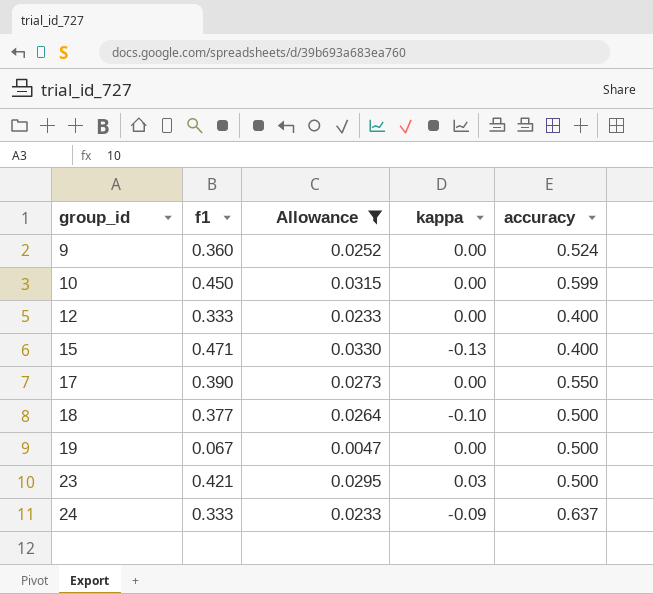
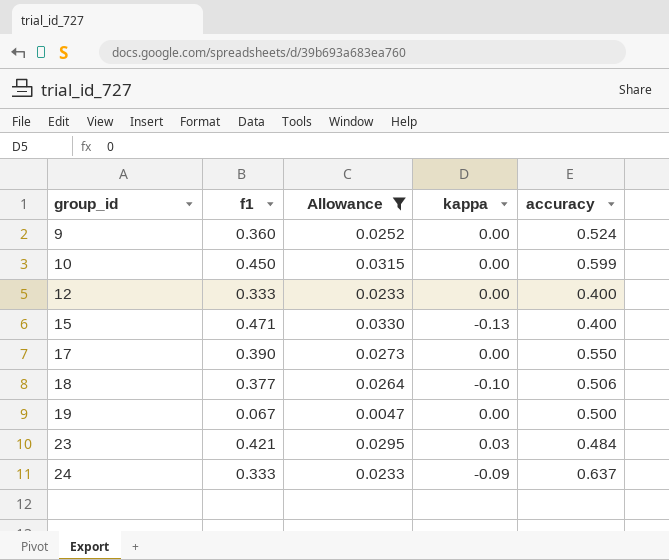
18 | accuracy: 0.500 -> 0.506
23 | accuracy: 0.500 -> 0.484

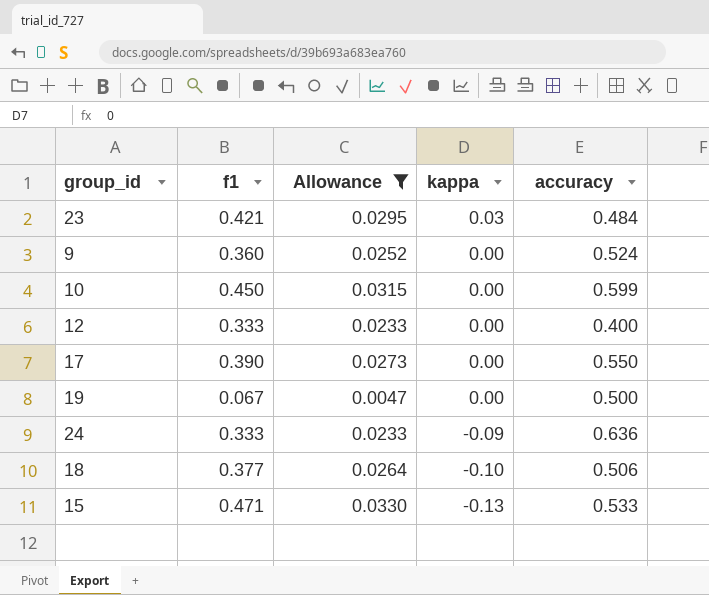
row order: group_id ascending -> kappa descending
24 | accuracy: 0.637 -> 0.636
15 | accuracy: 0.400 -> 0.533

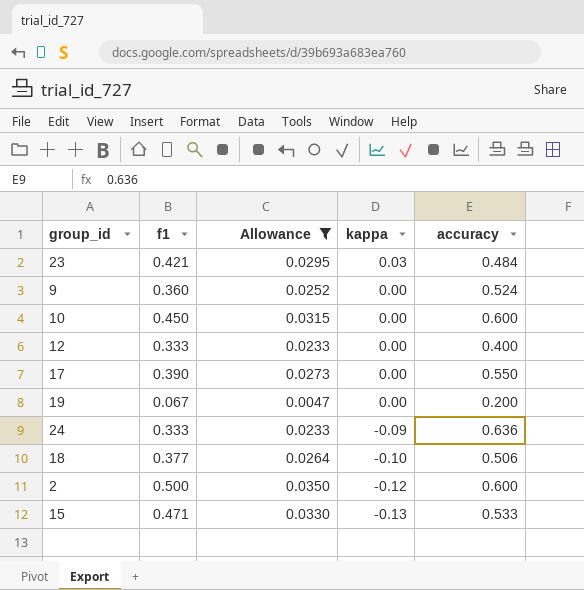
10 | accuracy: 0.599 -> 0.600
19 | accuracy: 0.500 -> 0.200
row 2: none -> 0.500 | 0.0350 | -0.12 | 0.600

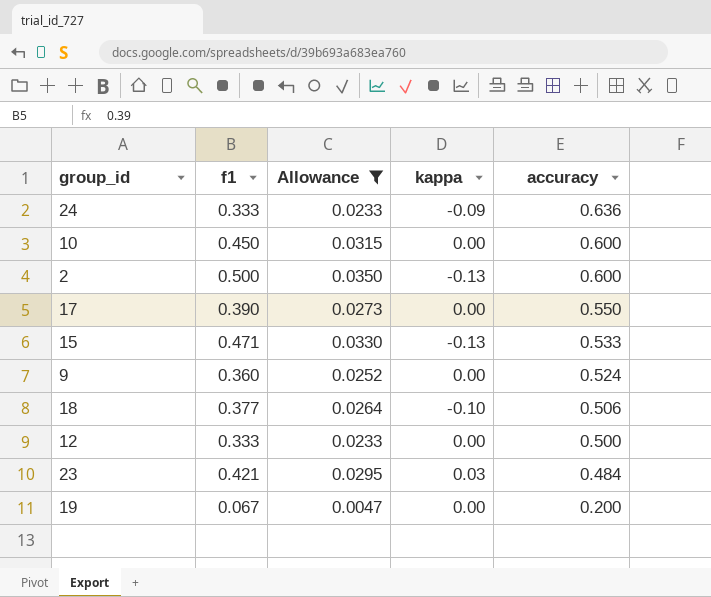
row order: kappa descending -> accuracy descending
2 | kappa: -0.12 -> -0.13
12 | accuracy: 0.400 -> 0.500

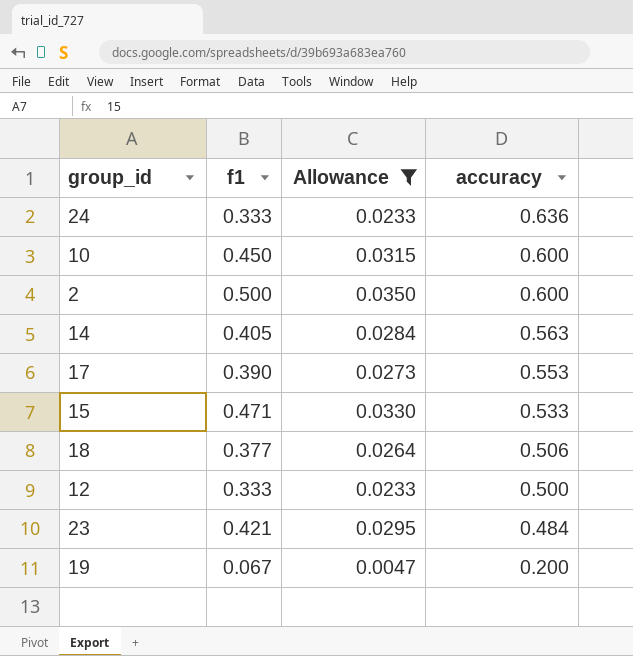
column kappa | position: 4 -> none
row 9: 0.360 | 0.0252 | 0.00 | 0.524 -> none
row 14: none -> 0.405 | 0.0284 | 0.563
17 | accuracy: 0.550 -> 0.553

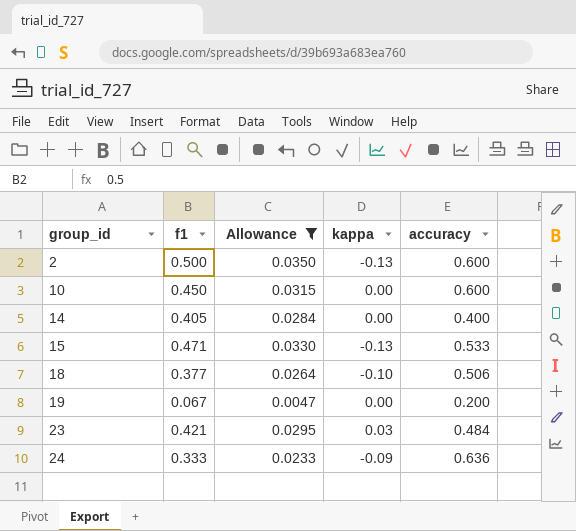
row order: accuracy descending -> group_id ascending
column kappa | position: none -> 4
row 17: 0.390 | 0.0273 | 0.553 -> none
row 12: 0.333 | 0.0233 | 0.500 -> none
14 | accuracy: 0.563 -> 0.400

